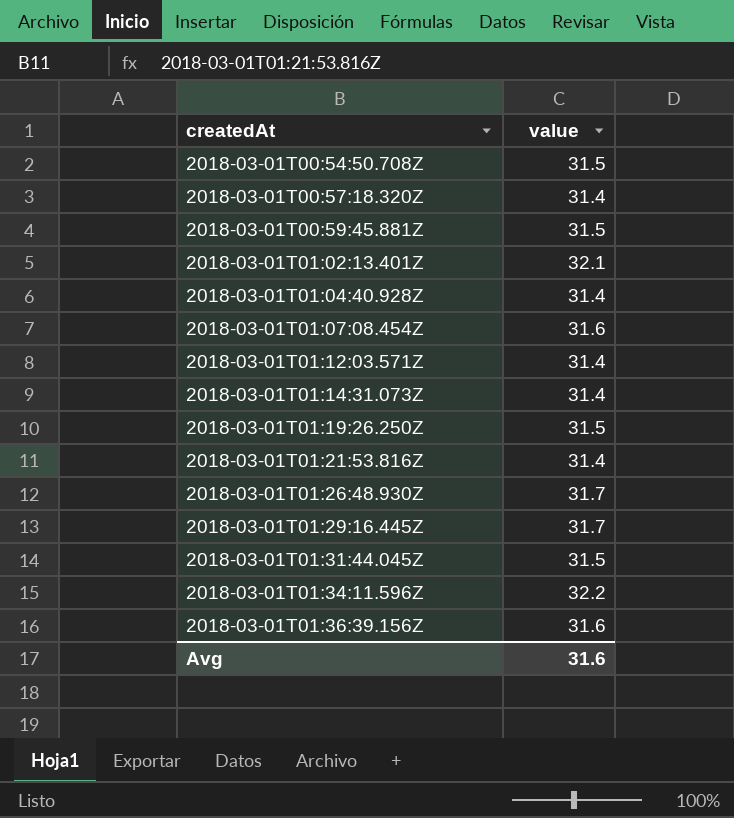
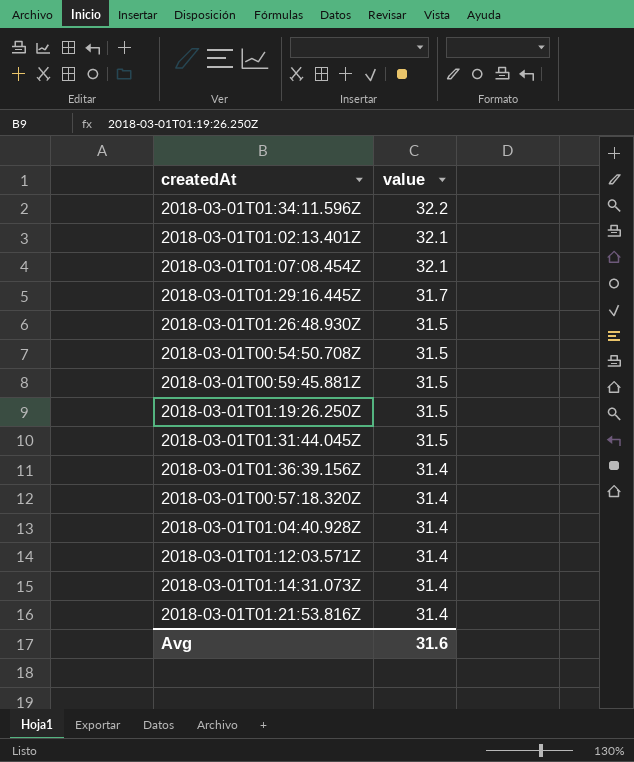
row order: createdAt ascending -> value descending
2018-03-01T01:07:08.454Z | value: 31.6 -> 32.1
2018-03-01T01:26:48.930Z | value: 31.7 -> 31.5
2018-03-01T01:36:39.156Z | value: 31.6 -> 31.4

